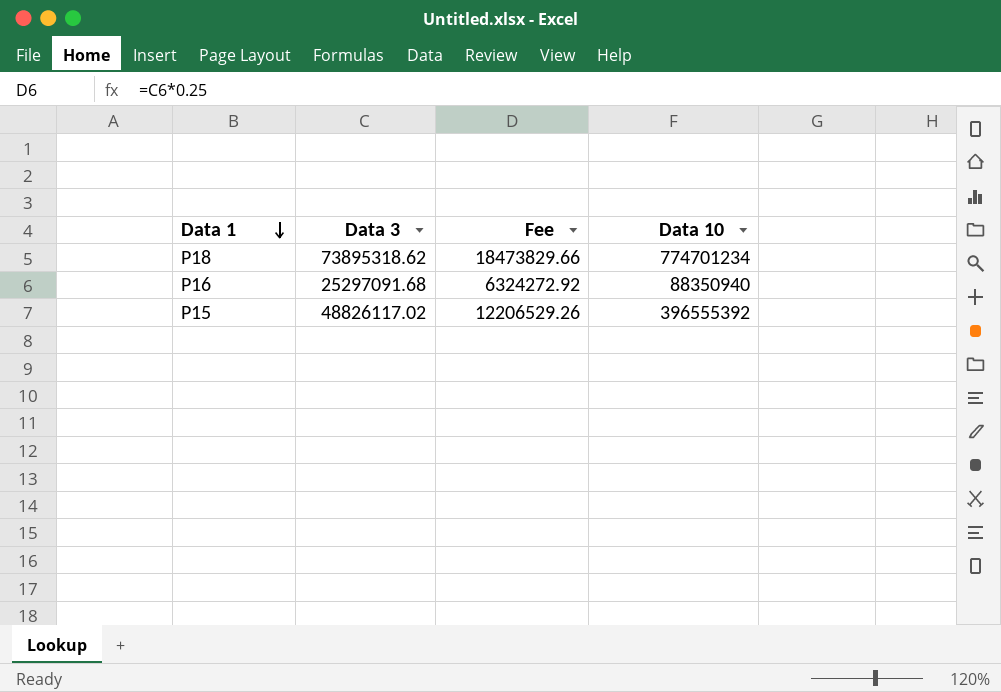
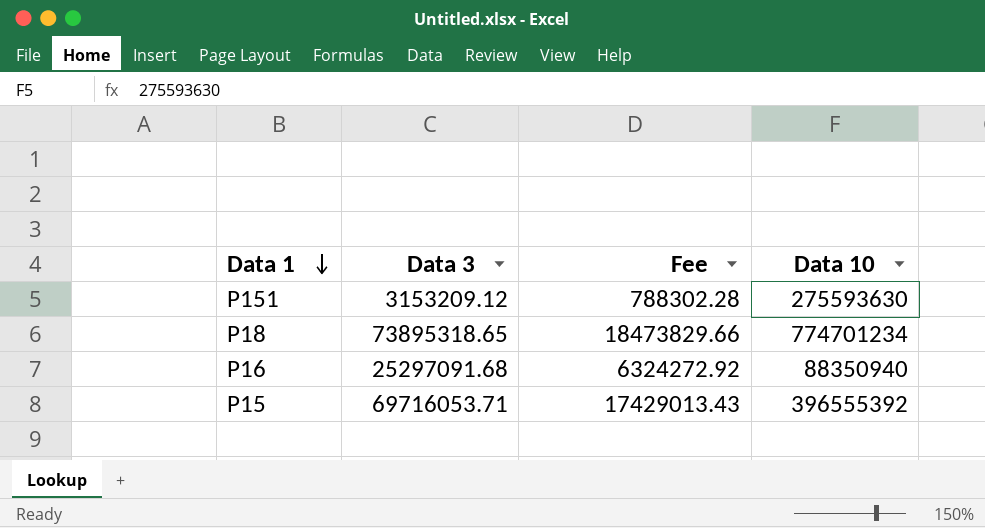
row P151: none -> 3153209.12 | 788302.28 | 275593630
P18 | Data 3: 73895318.62 -> 73895318.65
P15 | Data 3: 48826117.02 -> 69716053.71
P15 | Fee: 12206529.26 -> 17429013.43

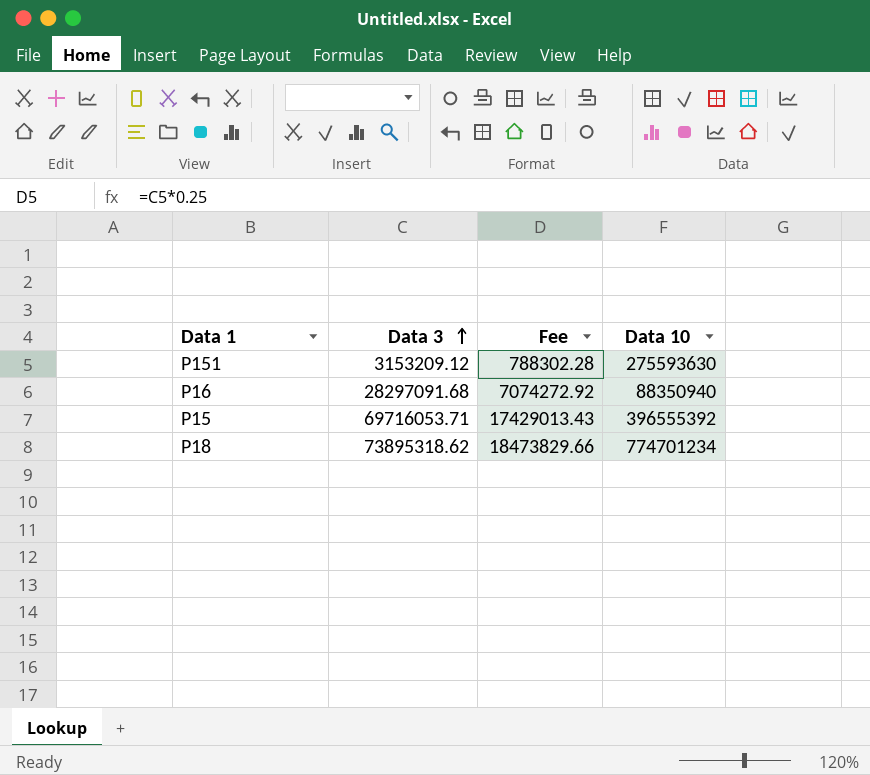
row order: Data 1 descending -> Data 3 ascending
P16 | Data 3: 25297091.68 -> 28297091.68
P16 | Fee: 6324272.92 -> 7074272.92
P18 | Data 3: 73895318.65 -> 73895318.62

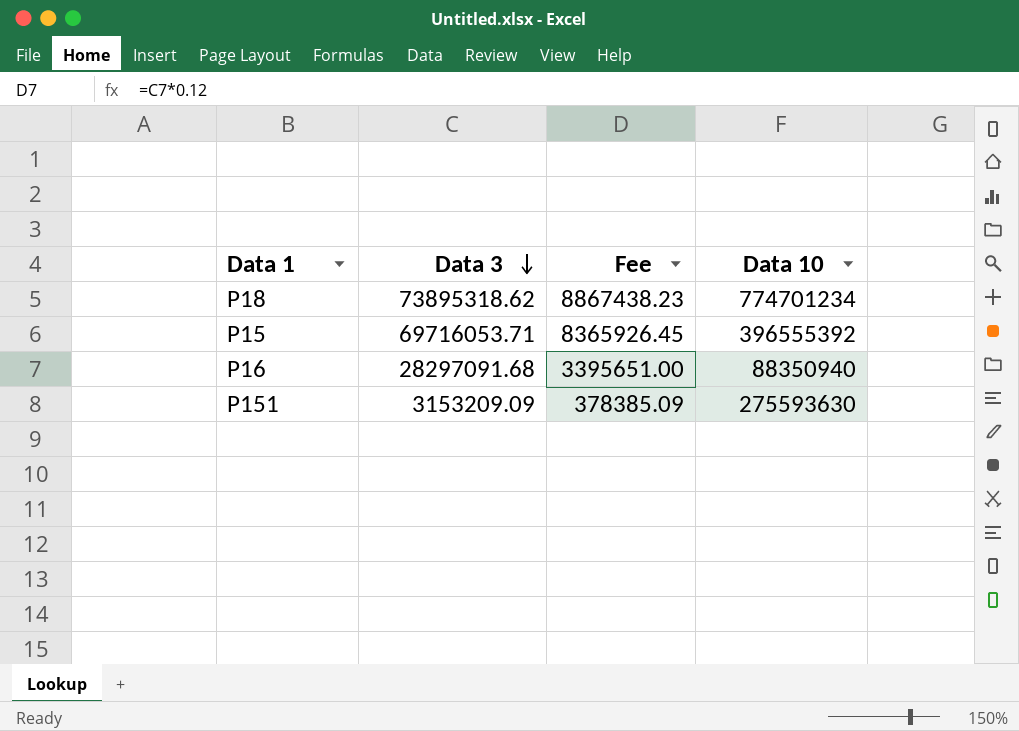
row order: Data 3 ascending -> Data 3 descending
column Fee | formula: [Data 3] * 0.25 -> [Data 3] * 0.12
P151 | Data 3: 3153209.12 -> 3153209.09

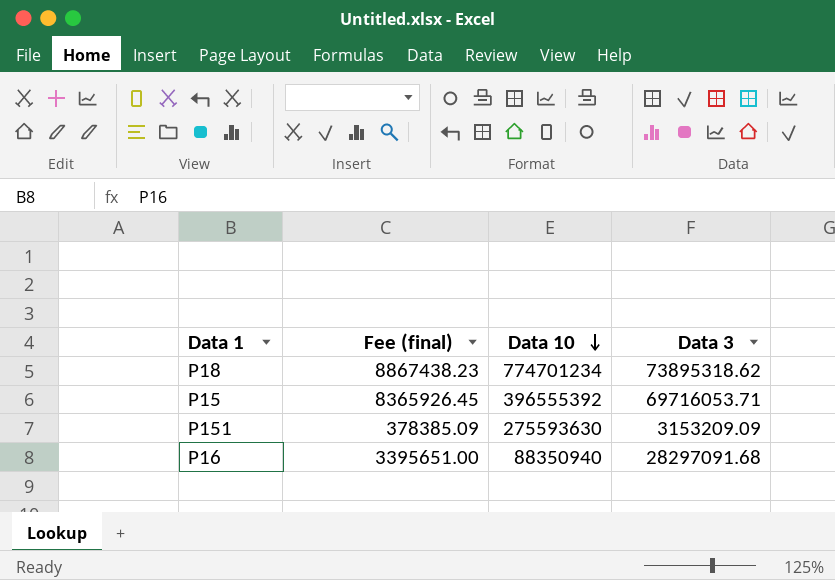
row order: Data 3 descending -> Data 10 descending
column name: Fee -> Fee (final)
column Data 3 | position: 2 -> 4

